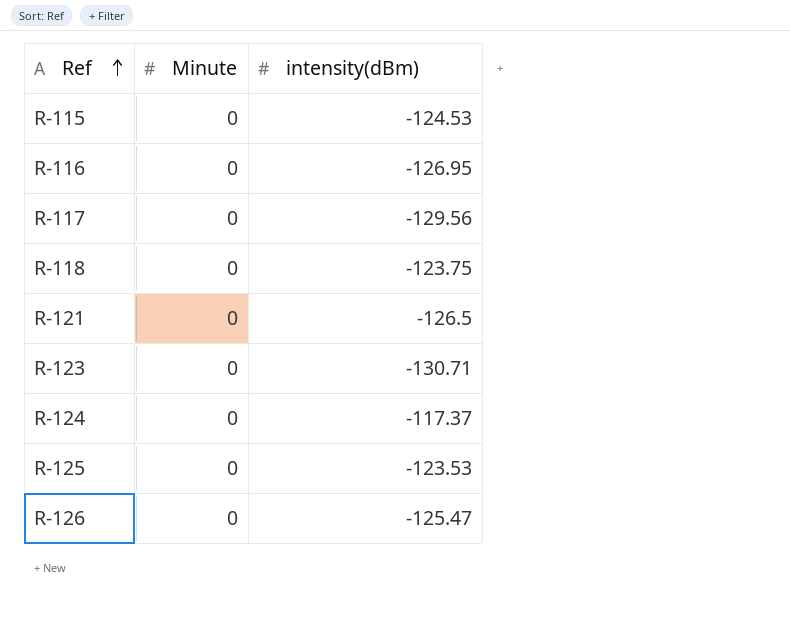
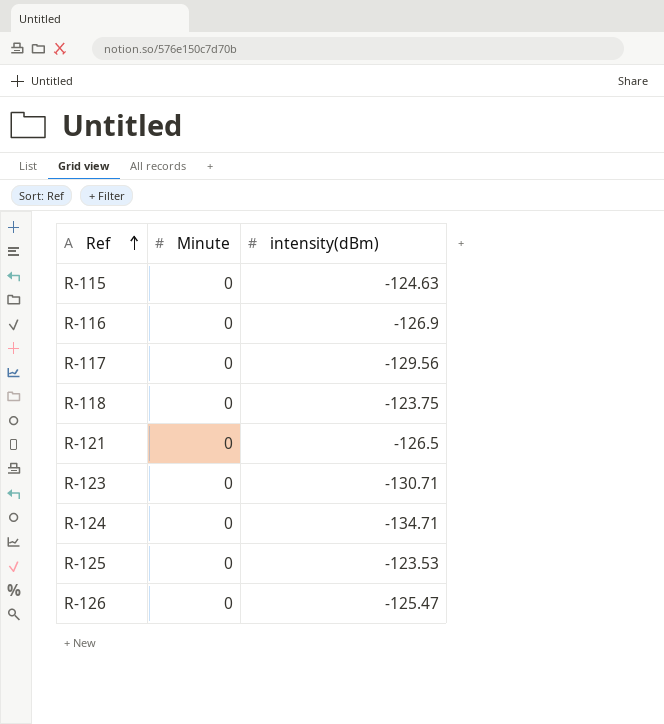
R-115 | intensity(dBm): -124.53 -> -124.63
R-116 | intensity(dBm): -126.95 -> -126.9
R-124 | intensity(dBm): -117.37 -> -134.71

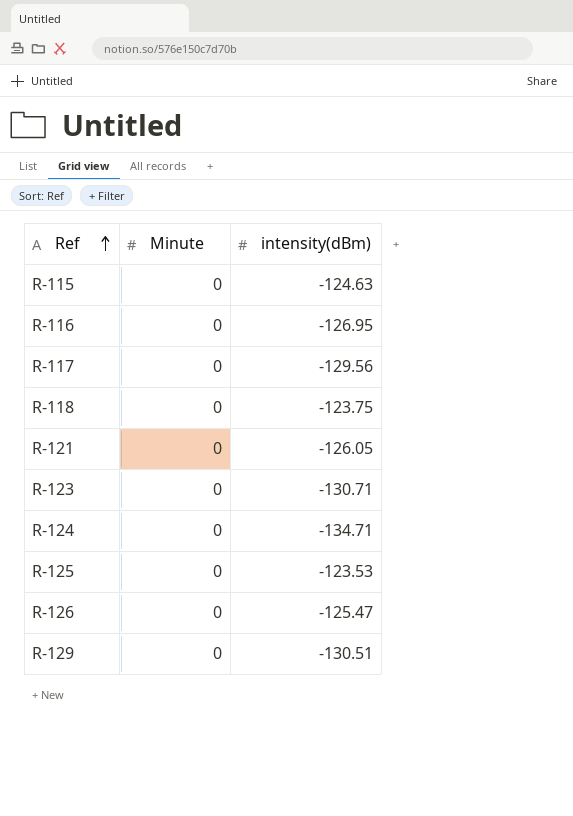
R-116 | intensity(dBm): -126.9 -> -126.95
R-121 | intensity(dBm): -126.5 -> -126.05
row R-129: none -> 0 | -130.51

